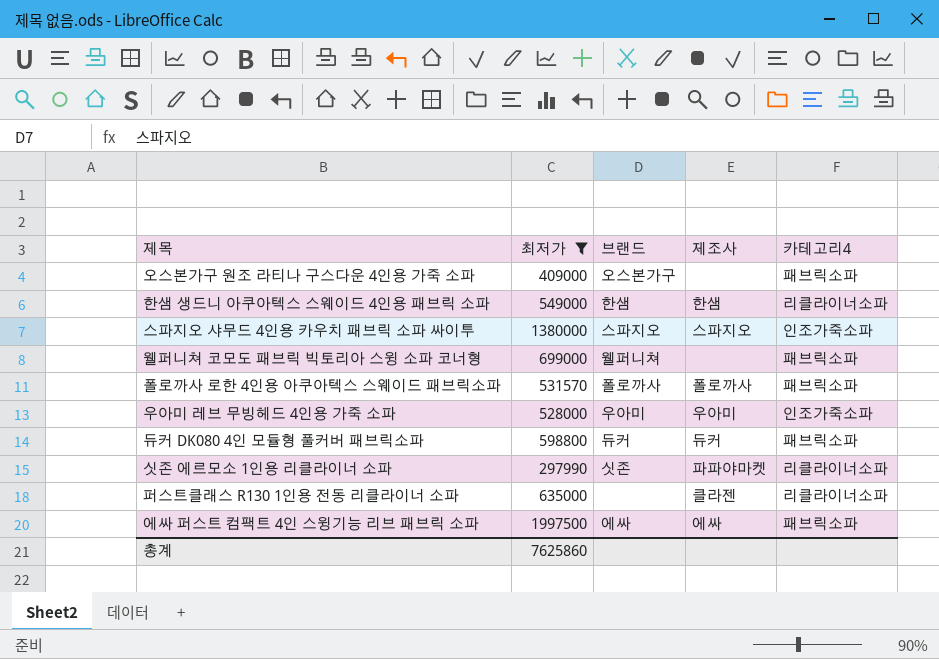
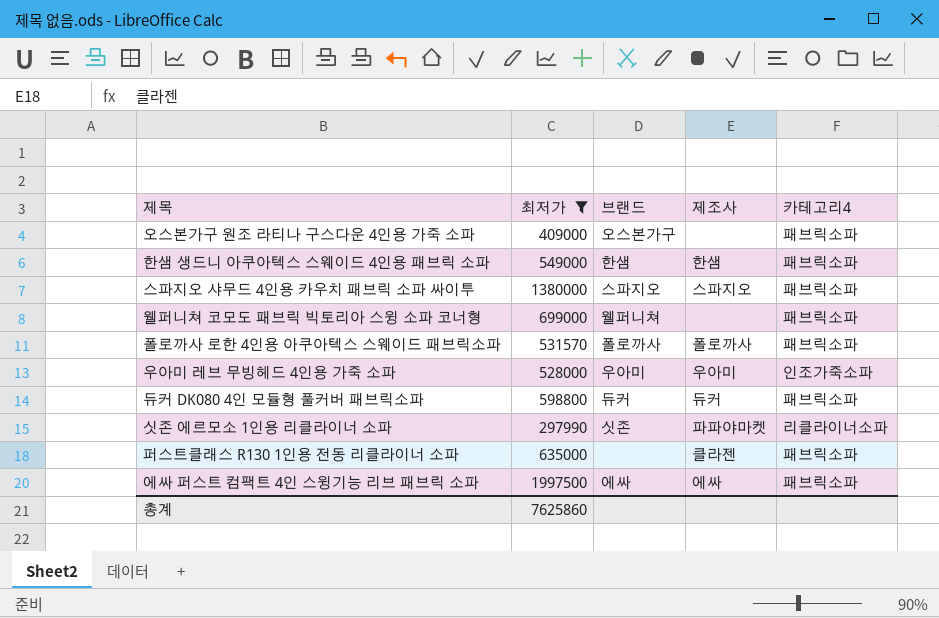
한샘 생드니 아쿠아텍스 스웨이드 4인용 패브릭 소파 | 카테고리4: 리클라이너소파 -> 패브릭소파
스파지오 샤무드 4인용 카우치 패브릭 소파 싸이투 | 카테고리4: 인조가죽소파 -> 패브릭소파
퍼스트클래스 R130 1인용 전동 리클라이너 소파 | 카테고리4: 리클라이너소파 -> 패브릭소파

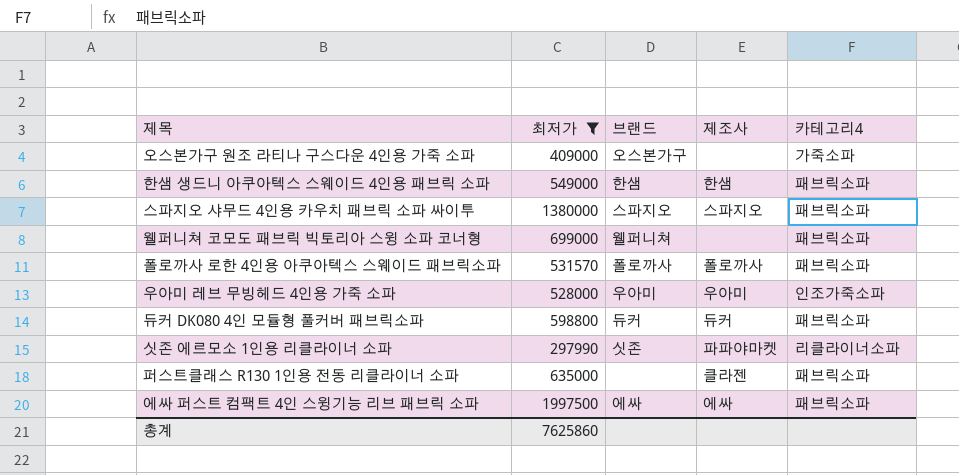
오스본가구 원조 라티나 구스다운 4인용 가죽 소파 | 카테고리4: 패브릭소파 -> 가죽소파

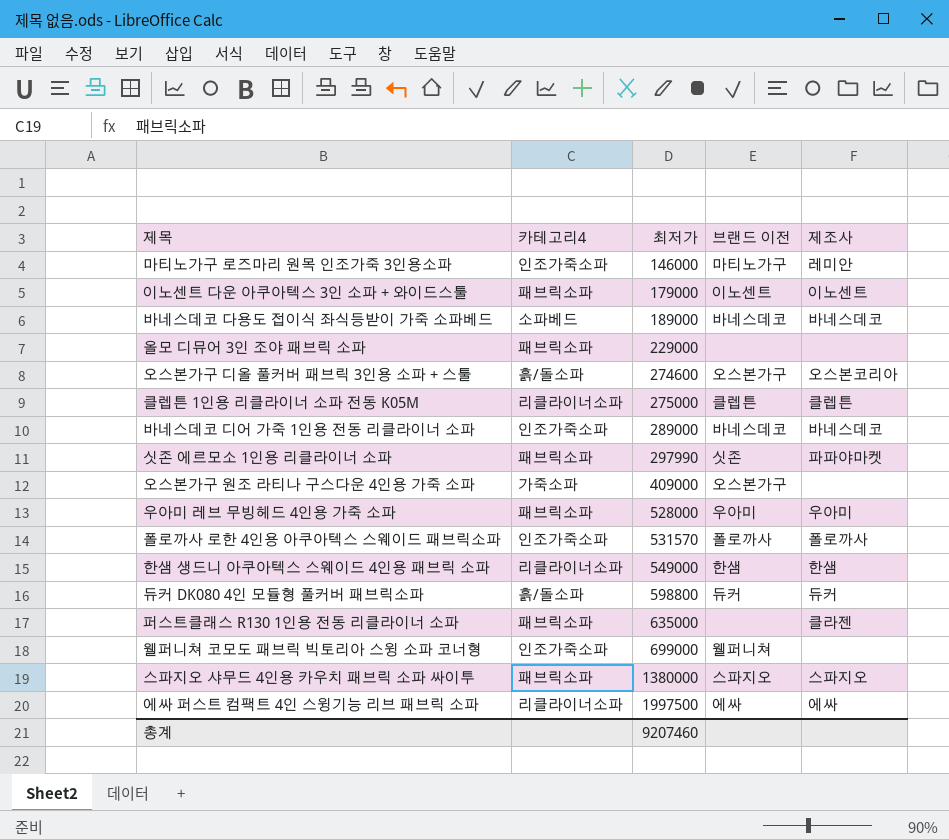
filter: 최저가 >= 297990 -> none
row order: none -> 최저가 ascending
column 카테고리4 | position: 5 -> 2
column name: 브랜드 -> 브랜드 이전
싯존 에르모소 1인용 리클라이너 소파 | 카테고리4: 리클라이너소파 -> 패브릭소파
우아미 레브 무빙헤드 4인용 가죽 소파 | 카테고리4: 인조가죽소파 -> 패브릭소파
폴로까사 로한 4인용 아쿠아텍스 스웨이드 패브릭소파 | 카테고리4: 패브릭소파 -> 인조가죽소파
한샘 생드니 아쿠아텍스 스웨이드 4인용 패브릭 소파 | 카테고리4: 패브릭소파 -> 리클라이너소파
듀커 DK080 4인 모듈형 풀커버 패브릭소파 | 카테고리4: 패브릭소파 -> 흙/돌소파
웰퍼니쳐 코모도 패브릭 빅토리아 스윙 소파 코너형 | 카테고리4: 패브릭소파 -> 인조가죽소파
에싸 퍼스트 컴팩트 4인 스윙기능 리브 패브릭 소파 | 카테고리4: 패브릭소파 -> 리클라이너소파
총계 | 최저가: 7625860 -> 9207460

